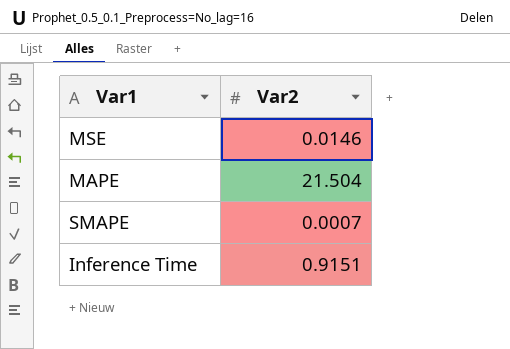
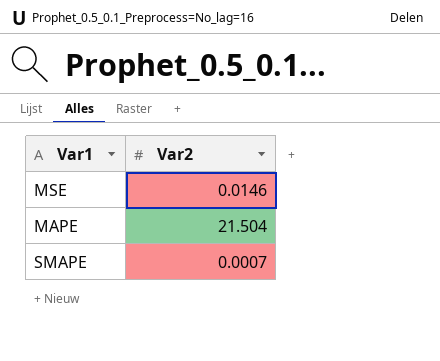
row Inference Time: 0.9151 -> none

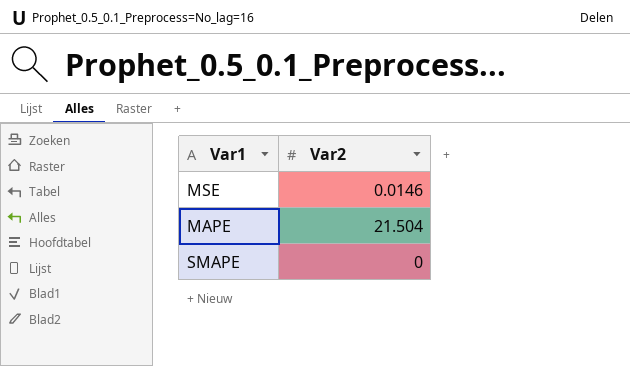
SMAPE | Var2: 0.0007 -> 0

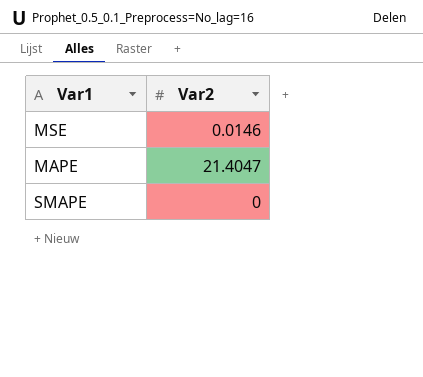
MAPE | Var2: 21.504 -> 21.4047

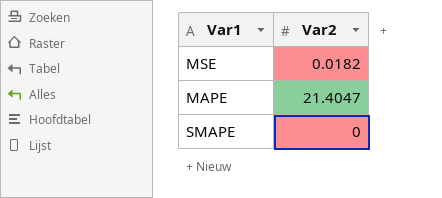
MSE | Var2: 0.0146 -> 0.0182

